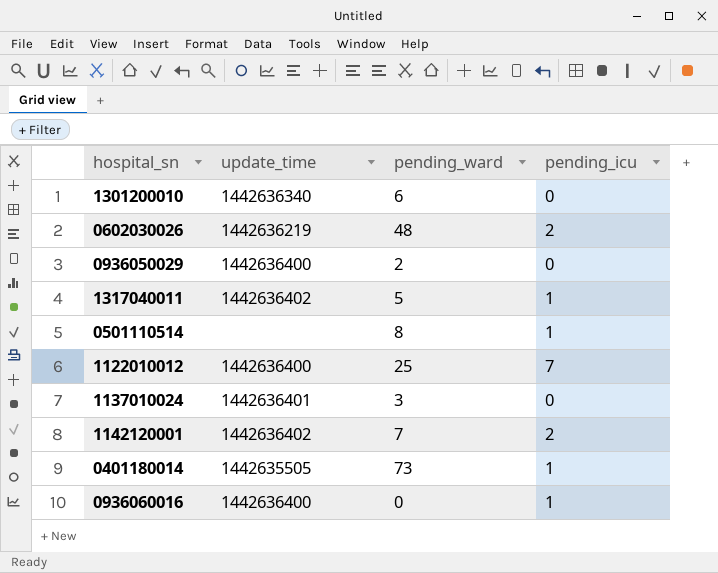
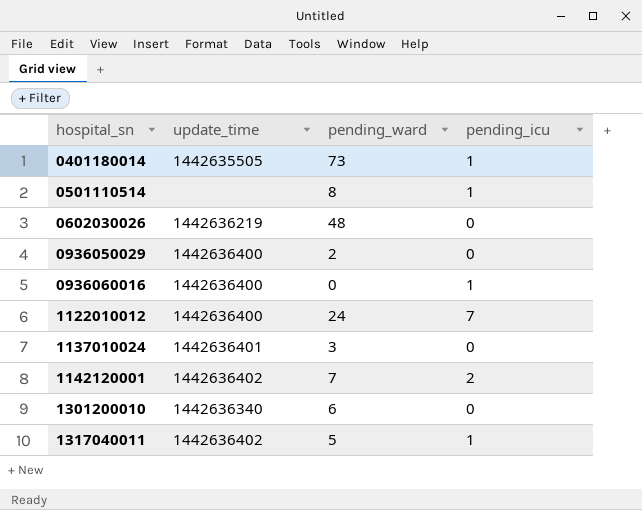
row order: none -> hospital_sn ascending
0602030026 | pending_icu: 2 -> 0
1122010012 | pending_ward: 25 -> 24

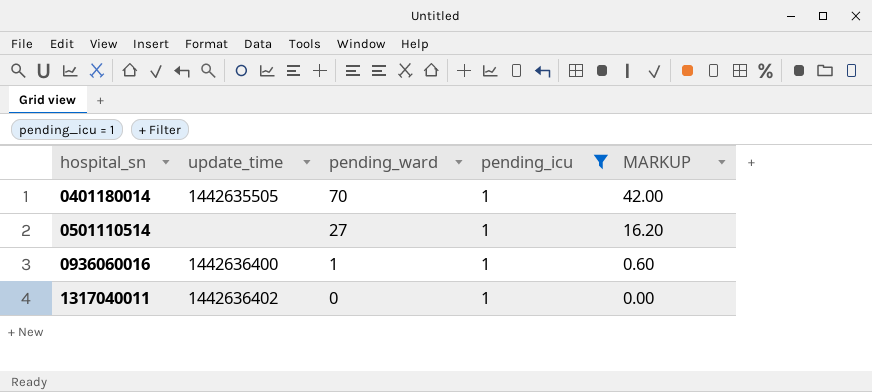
filter: none -> pending_icu = 1
column MARKUP | formula: none -> [pending_ward] * 0.6
0401180014 | pending_ward: 73 -> 70
0501110514 | pending_ward: 8 -> 27
0936060016 | pending_ward: 0 -> 1
1317040011 | pending_ward: 5 -> 0

